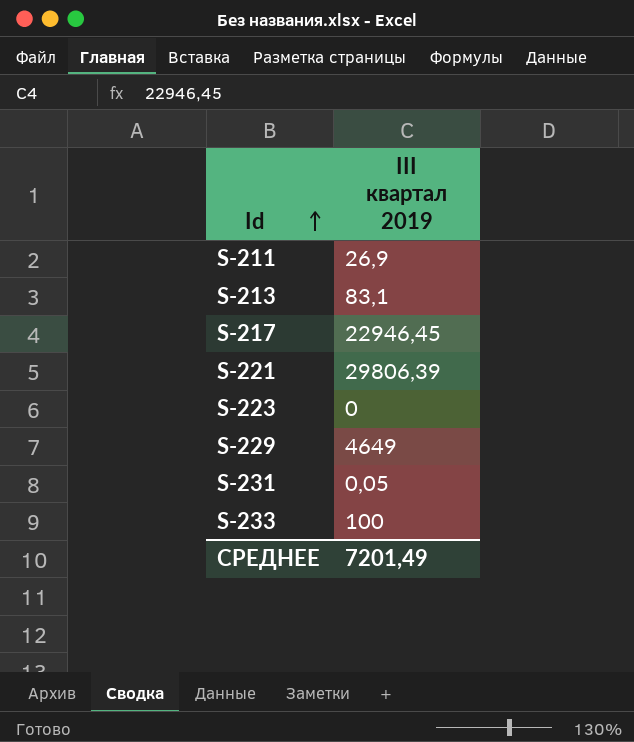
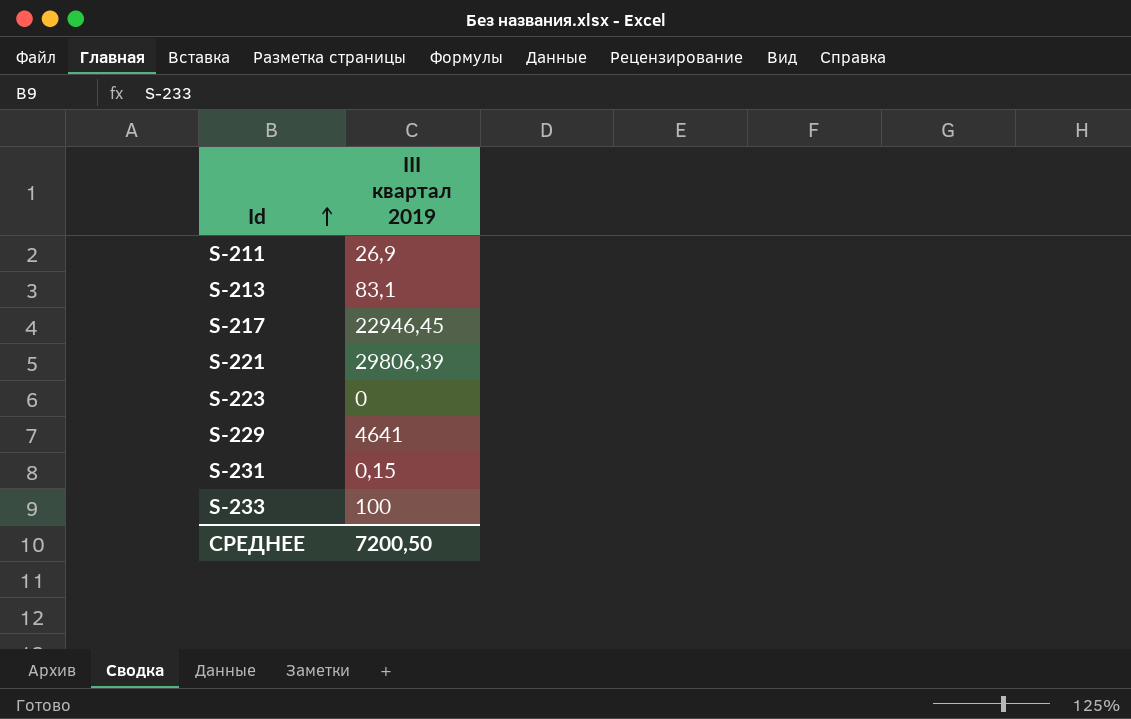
S-229 | III квартал 2019: 4649 -> 4641
S-231 | III квартал 2019: 0,05 -> 0,15
СРЕДНЕЕ | III квартал 2019: 7201,49 -> 7200,50

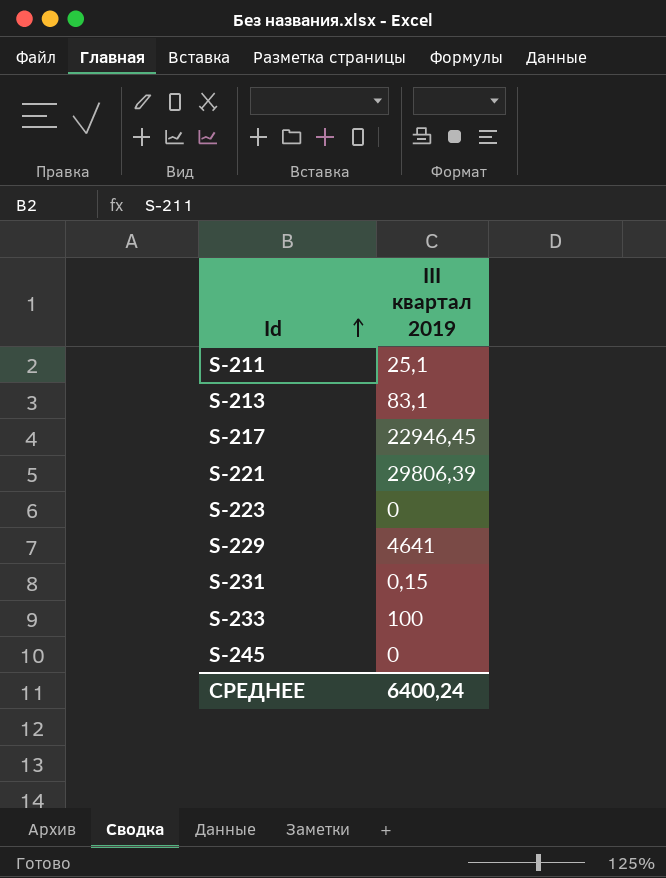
S-211 | III квартал 2019: 26,9 -> 25,1
row S-245: none -> 0
СРЕДНЕЕ | III квартал 2019: 7200,50 -> 6400,24

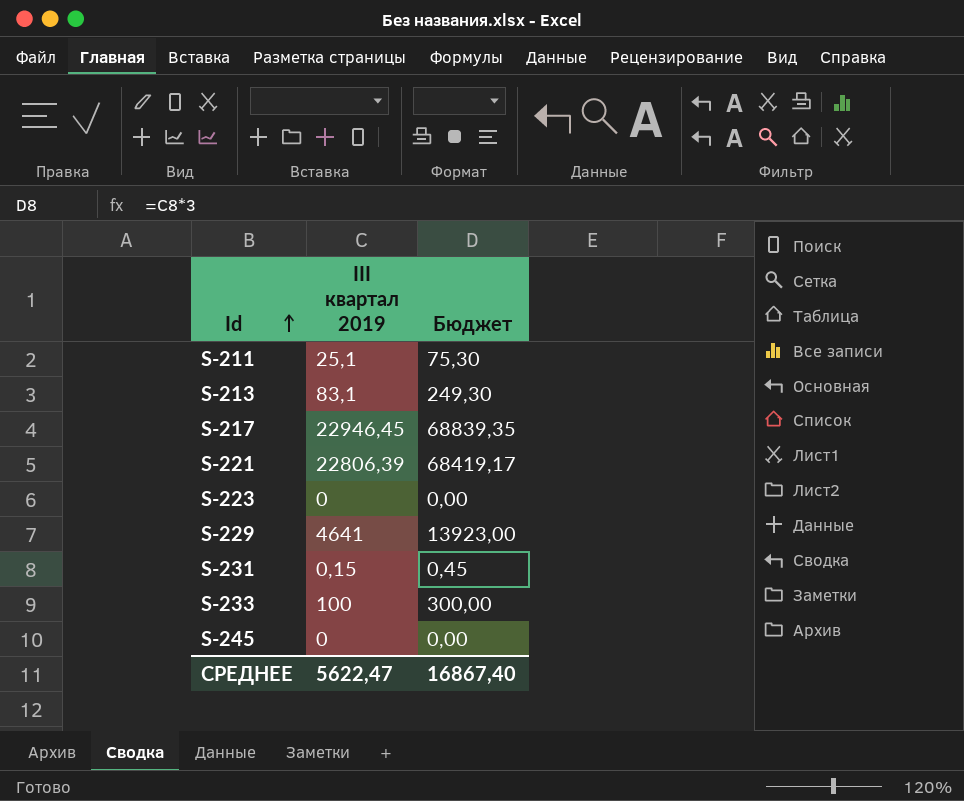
column Бюджет | formula: none -> [III квартал 2019] * 3
S-221 | III квартал 2019: 29806,39 -> 22806,39
СРЕДНЕЕ | III квартал 2019: 6400,24 -> 5622,47

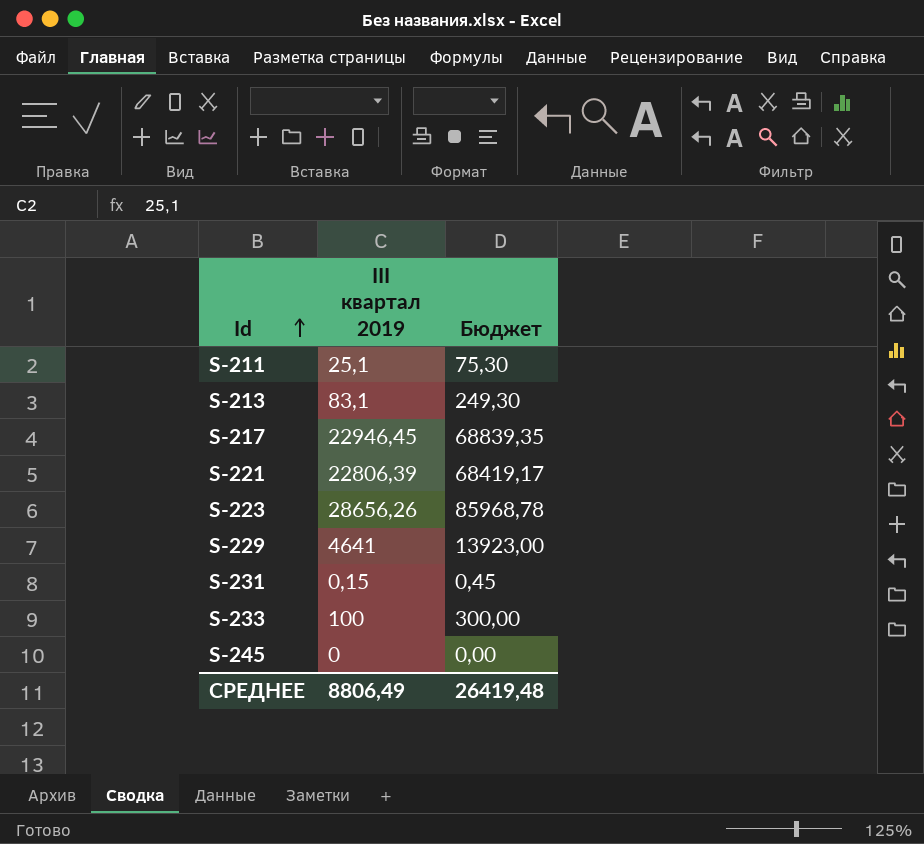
S-223 | III квартал 2019: 0 -> 28656,26
S-223 | Бюджет: 0,00 -> 85968,78
СРЕДНЕЕ | III квартал 2019: 5622,47 -> 8806,49
СРЕДНЕЕ | Бюджет: 16867,40 -> 26419,48

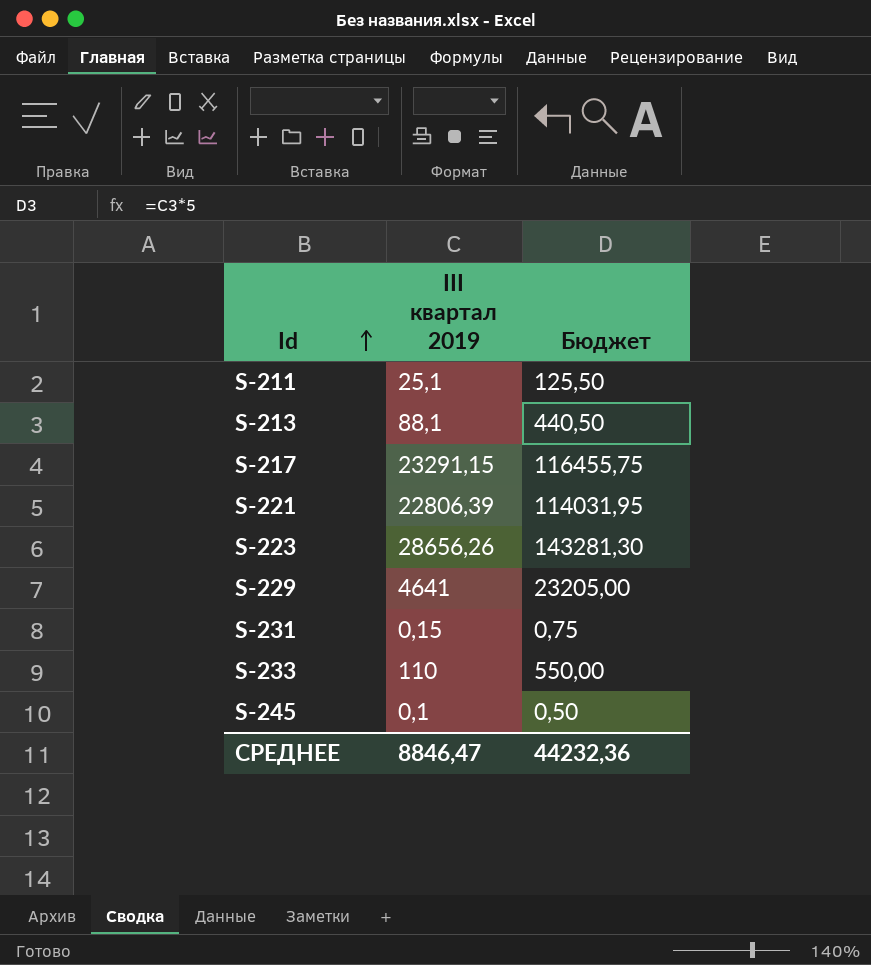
column Бюджет | formula: [III квартал 2019] * 3 -> [III квартал 2019] * 5
S-213 | III квартал 2019: 83,1 -> 88,1
S-217 | III квартал 2019: 22946,45 -> 23291,15
S-233 | III квартал 2019: 100 -> 110
S-245 | III квартал 2019: 0 -> 0,1
СРЕДНЕЕ | III квартал 2019: 8806,49 -> 8846,47
СРЕДНЕЕ | Бюджет: 26419,48 -> 44232,36

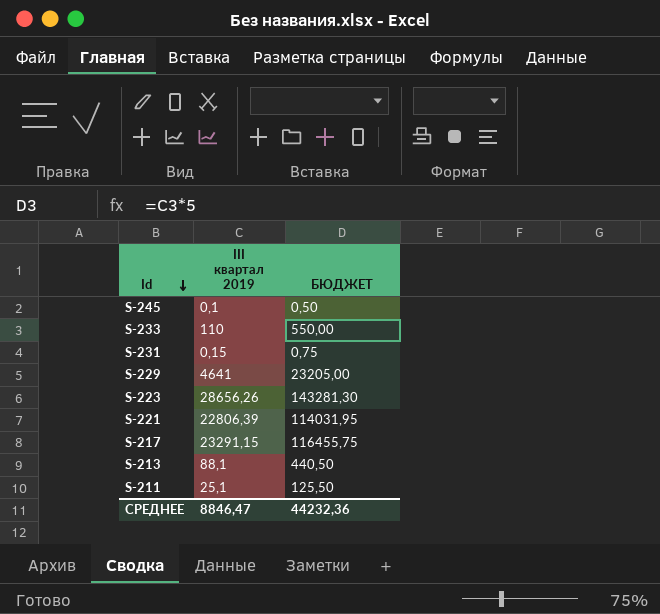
row order: Id ascending -> Id descending
column name: Бюджет -> БЮДЖЕТ

